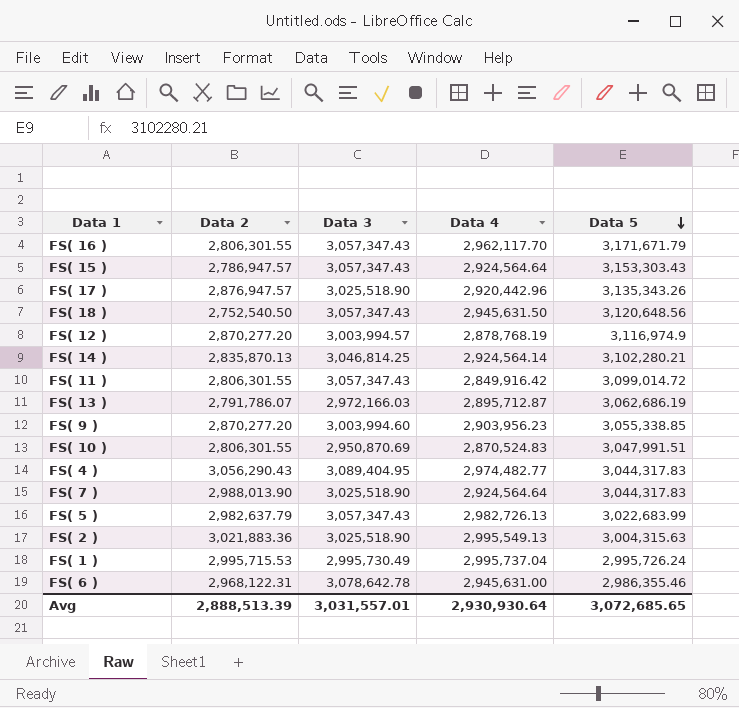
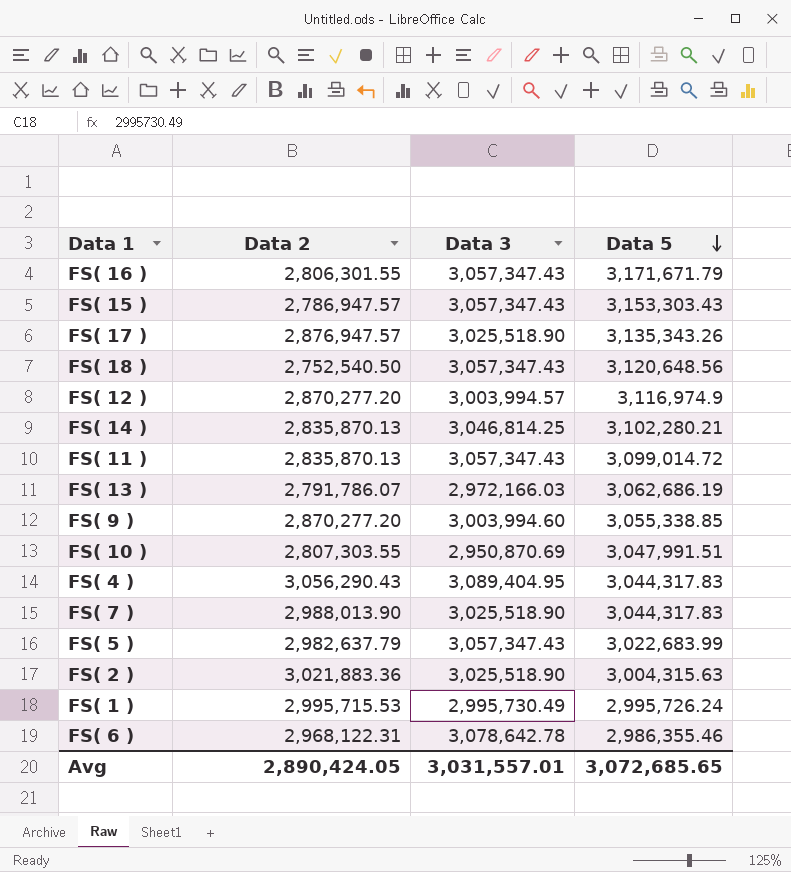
column Data 4 | position: 4 -> none
FS( 11 ) | Data 2: 2,806,301.55 -> 2,835,870.13
FS( 10 ) | Data 2: 2,806,301.55 -> 2,807,303.55
Avg | Data 2: 2,888,513.39 -> 2,890,424.05

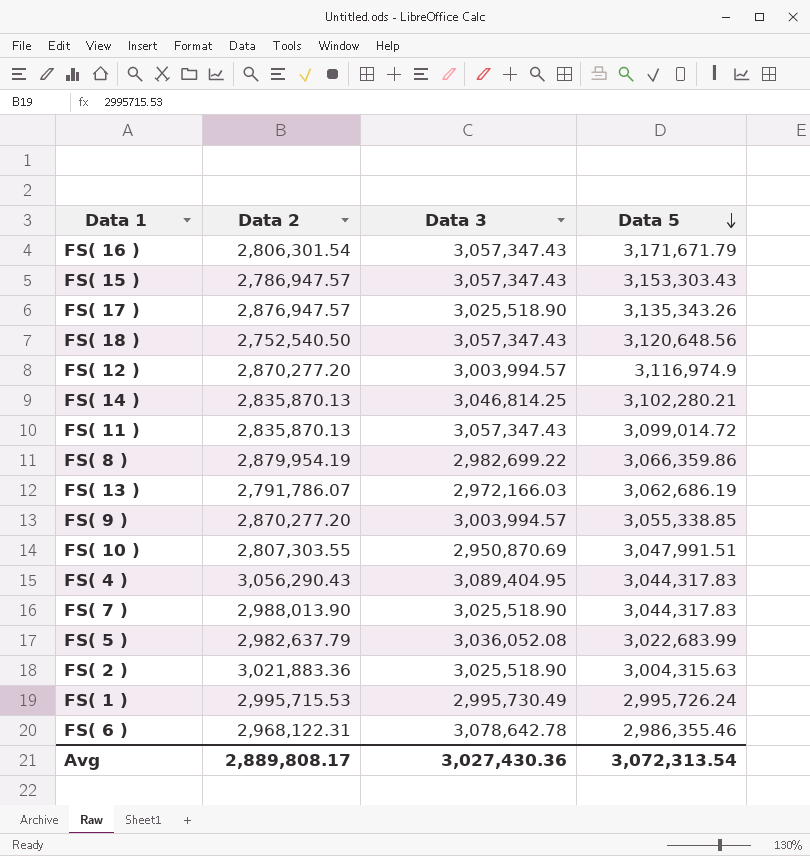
FS( 16 ) | Data 2: 2,806,301.55 -> 2,806,301.54
row FS( 8 ): none -> 2,879,954.19 | 2,982,699.22 | 3,066,359.86
FS( 9 ) | Data 3: 3,003,994.60 -> 3,003,994.57
FS( 5 ) | Data 3: 3,057,347.43 -> 3,036,052.08
Avg | Data 2: 2,890,424.05 -> 2,889,808.17
Avg | Data 3: 3,031,557.01 -> 3,027,430.36
Avg | Data 5: 3,072,685.65 -> 3,072,313.54

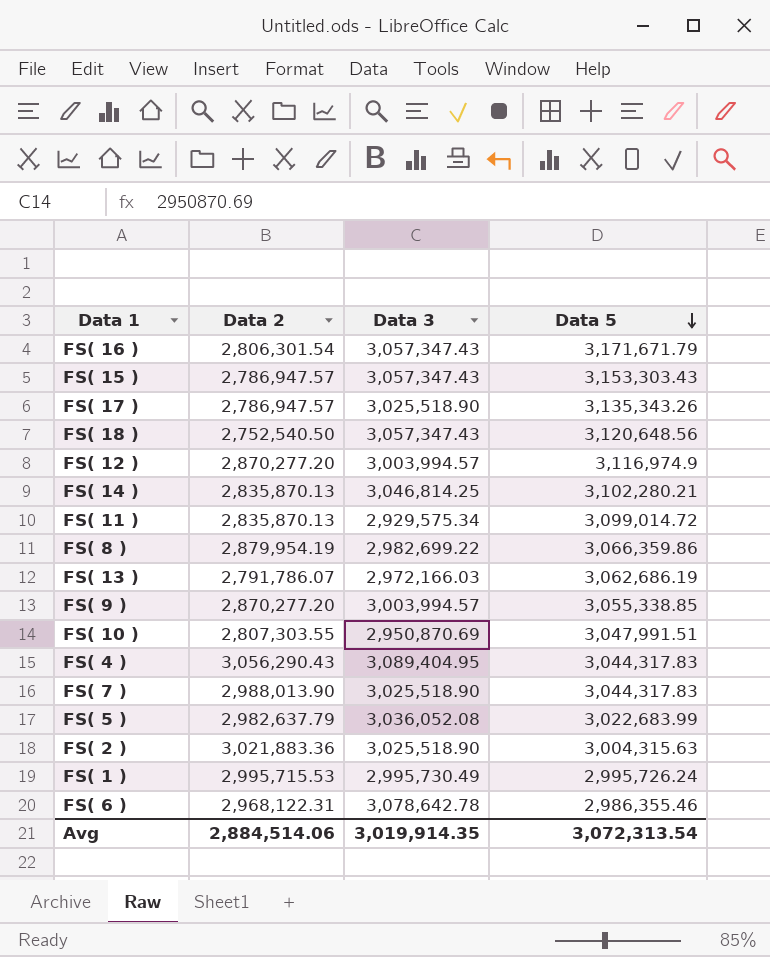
FS( 17 ) | Data 2: 2,876,947.57 -> 2,786,947.57
FS( 11 ) | Data 3: 3,057,347.43 -> 2,929,575.34
Avg | Data 2: 2,889,808.17 -> 2,884,514.06
Avg | Data 3: 3,027,430.36 -> 3,019,914.35

